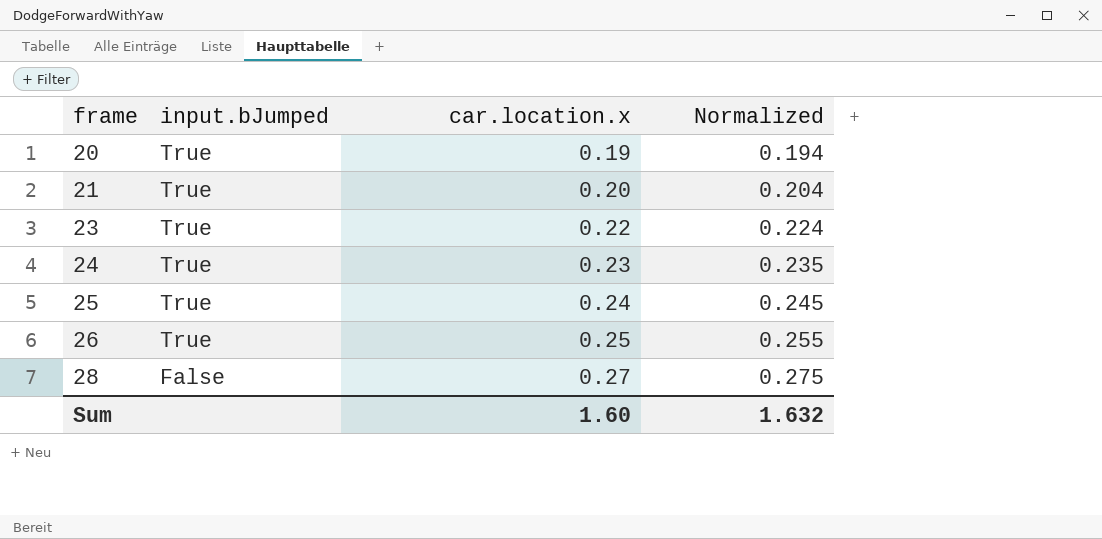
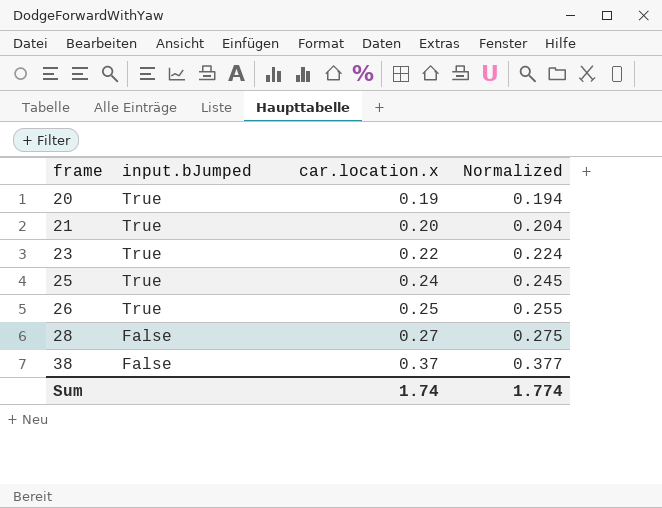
row 24: True | 0.23 | 0.235 -> none
row 38: none -> False | 0.37 | 0.377
Sum | car.location.x: 1.60 -> 1.74
Sum | Normalized: 1.632 -> 1.774

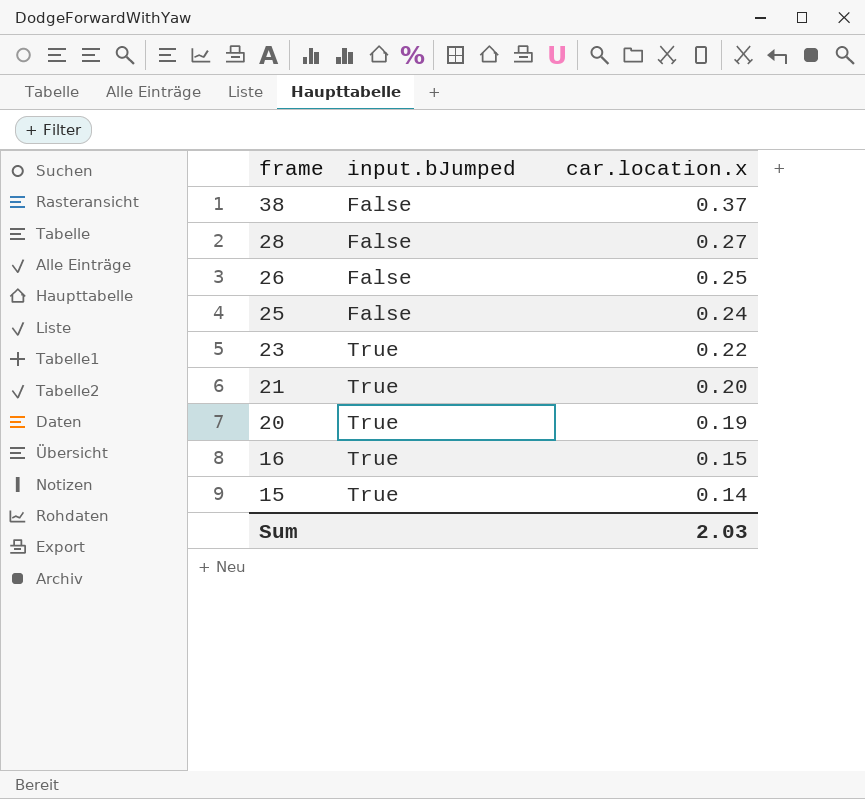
row order: frame ascending -> frame descending
column Normalized | formula: [car.location.x] * 1.02 -> none
26 | input.bJumped: True -> False
25 | input.bJumped: True -> False
row 16: none -> True | 0.15
row 15: none -> True | 0.14
Sum | car.location.x: 1.74 -> 2.03

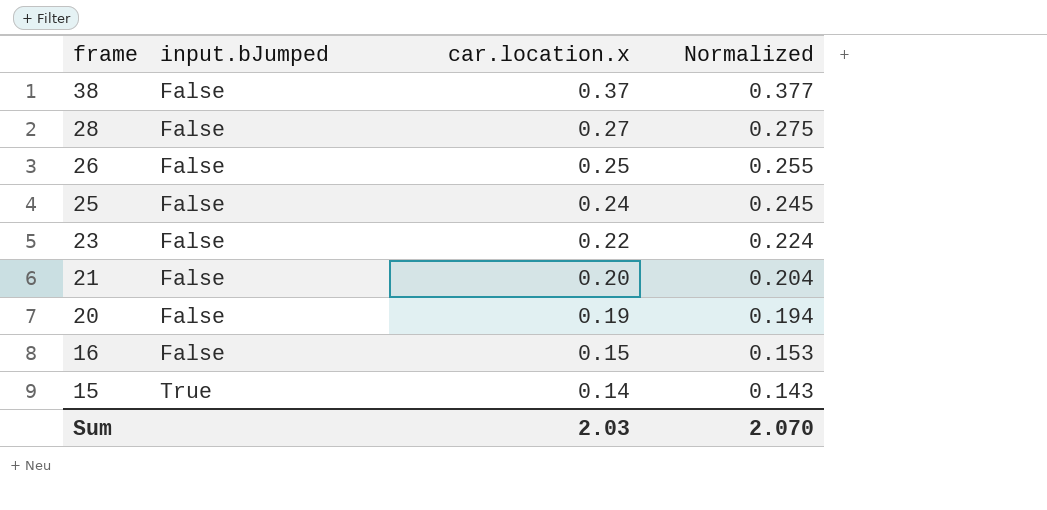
column Normalized | formula: none -> [car.location.x] * 1.02
23 | input.bJumped: True -> False
21 | input.bJumped: True -> False
20 | input.bJumped: True -> False
16 | input.bJumped: True -> False

